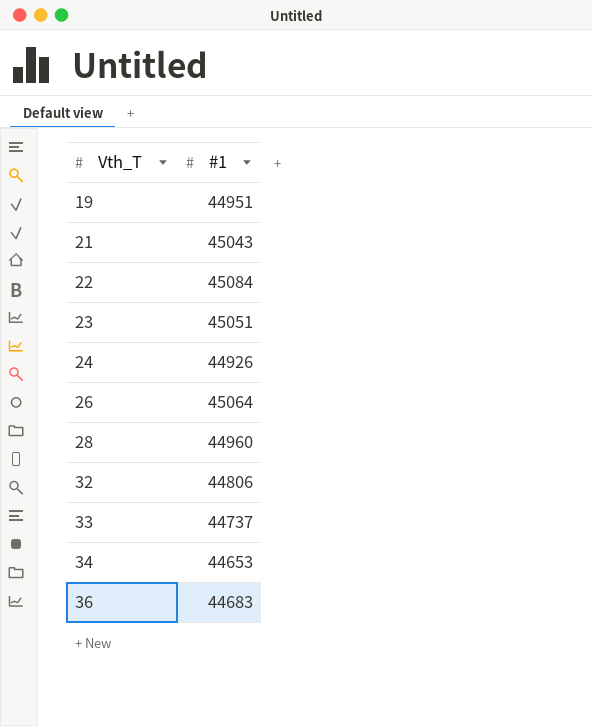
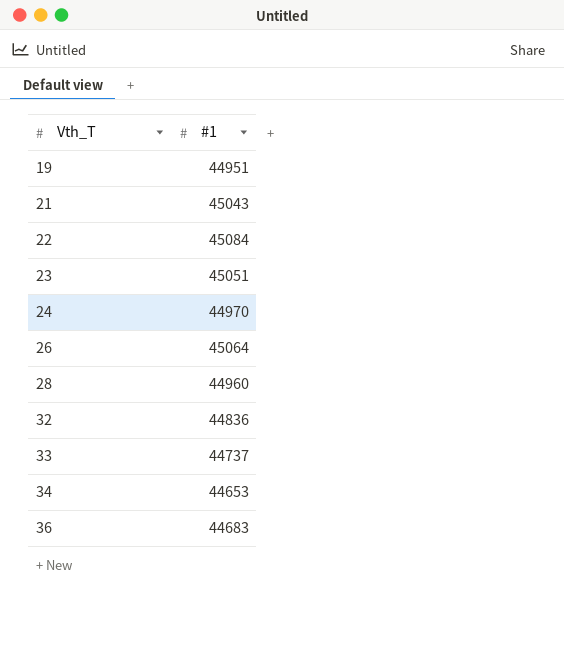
24 | #1: 44926 -> 44970
32 | #1: 44806 -> 44836

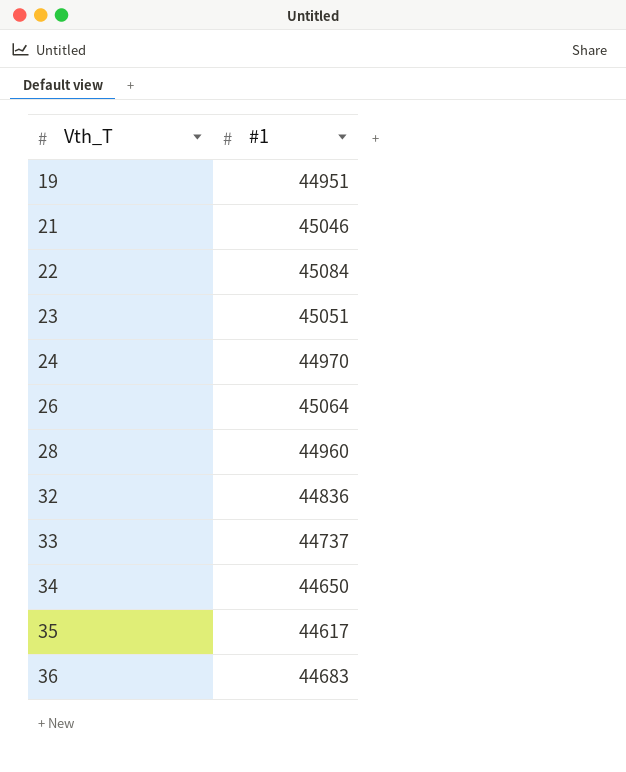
21 | #1: 45043 -> 45046
34 | #1: 44653 -> 44650
row 35: none -> 44617

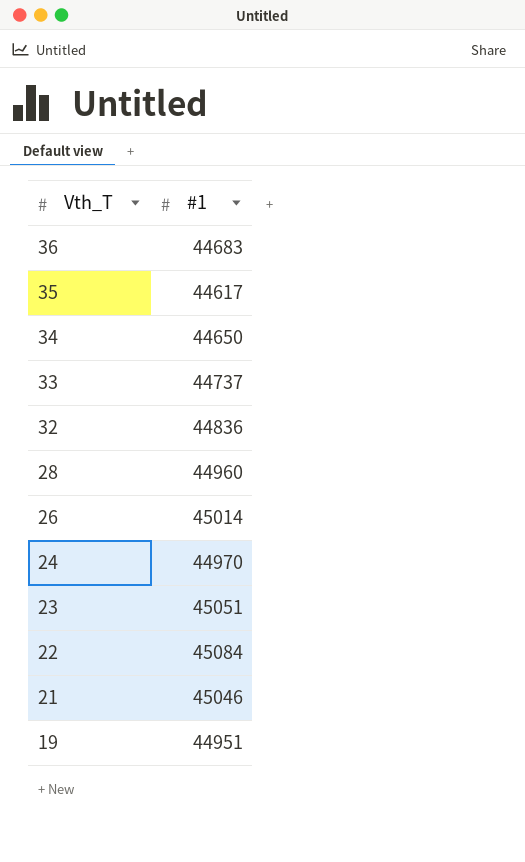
row order: Vth_T ascending -> Vth_T descending
26 | #1: 45064 -> 45014

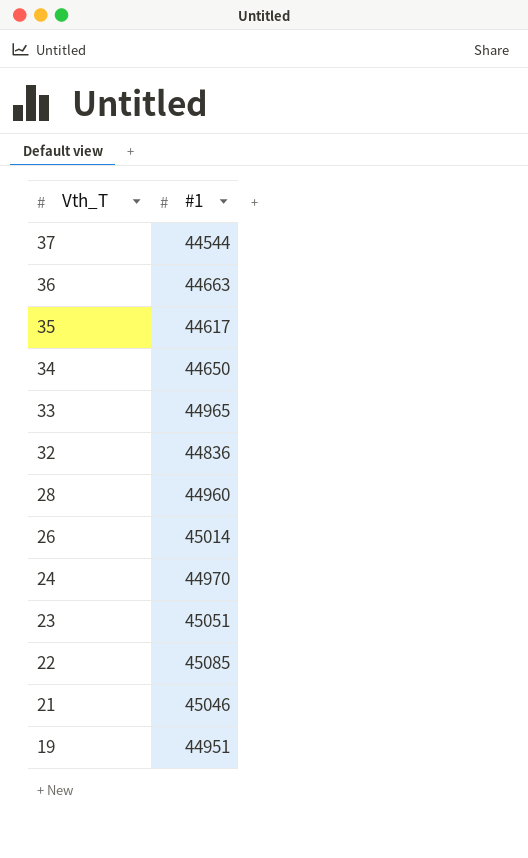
row 37: none -> 44544
36 | #1: 44683 -> 44663
33 | #1: 44737 -> 44965
22 | #1: 45084 -> 45085

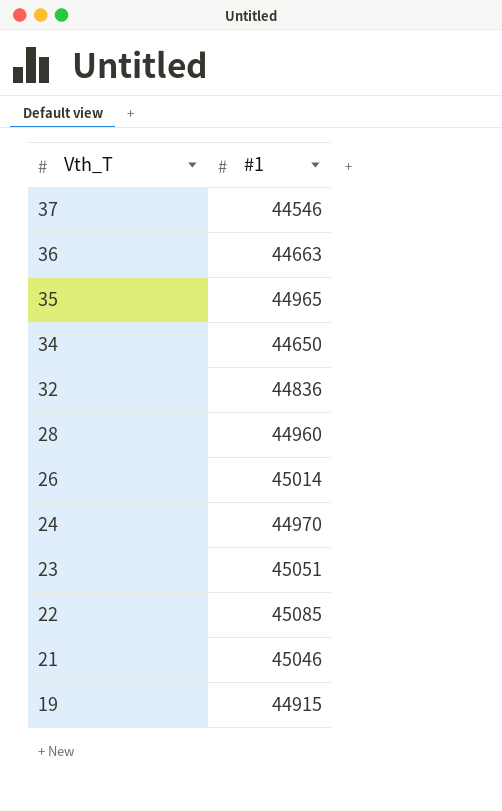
row 33: 44965 -> none
37 | #1: 44544 -> 44546
35 | #1: 44617 -> 44965
19 | #1: 44951 -> 44915

